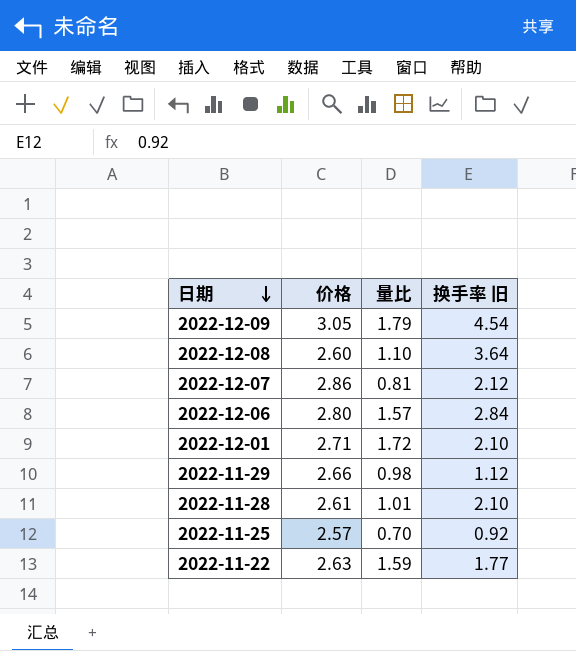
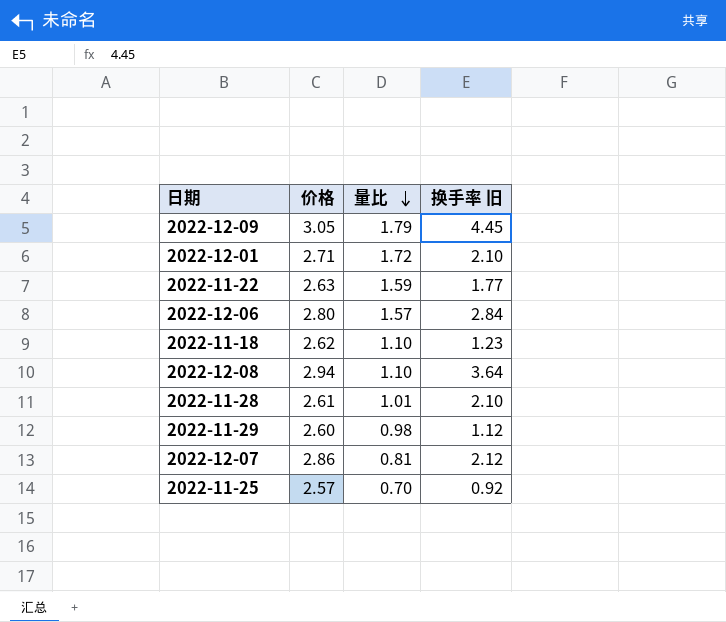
row order: 日期 descending -> 量比 descending
2022-12-09 | 换手率 旧: 4.54 -> 4.45
row 2022-11-18: none -> 2.62 | 1.10 | 1.23
2022-12-08 | 价格: 2.60 -> 2.94
2022-11-29 | 价格: 2.66 -> 2.60

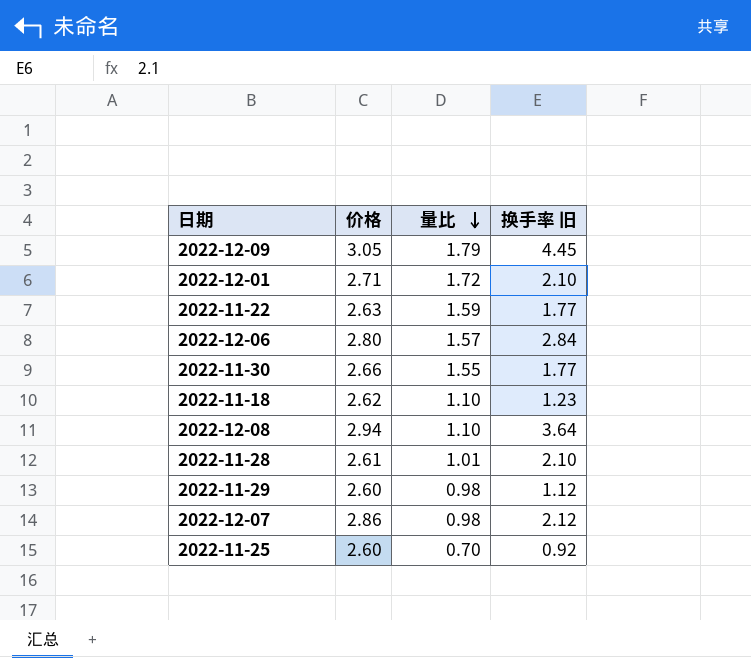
row 2022-11-30: none -> 2.66 | 1.55 | 1.77
2022-12-07 | 量比: 0.81 -> 0.98
2022-11-25 | 价格: 2.57 -> 2.60

